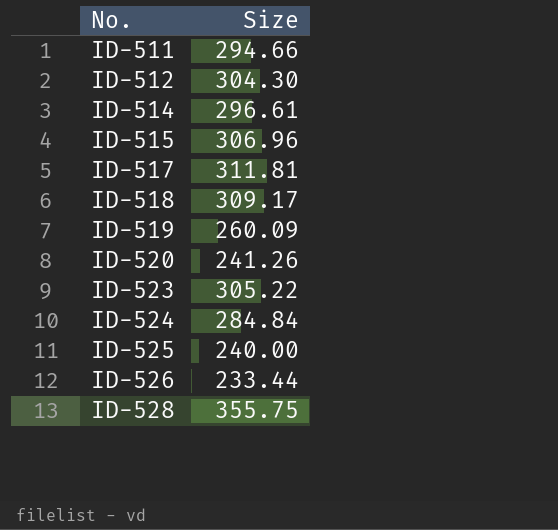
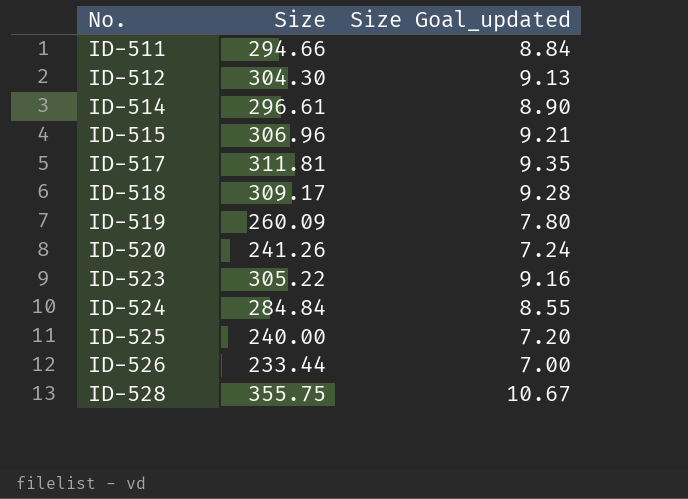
column Size Goal_updated | formula: none -> [Size] * 0.03

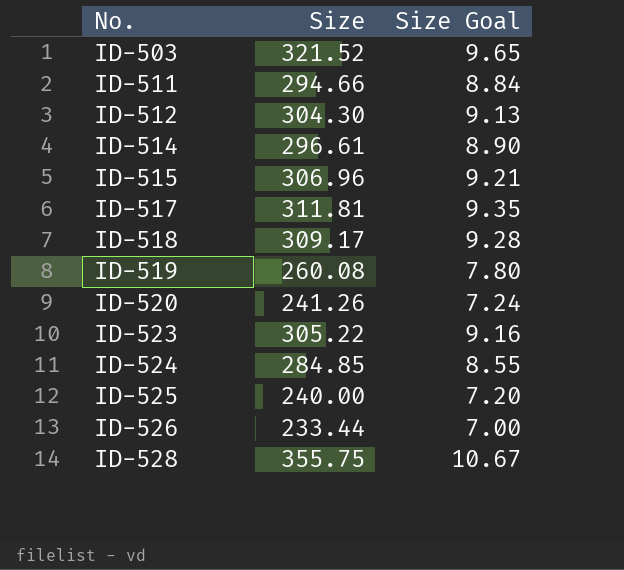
column name: Size Goal_updated -> Size Goal
row ID-503: none -> 321.52 | 9.65
ID-519 | Size: 260.09 -> 260.08
ID-524 | Size: 284.84 -> 284.85

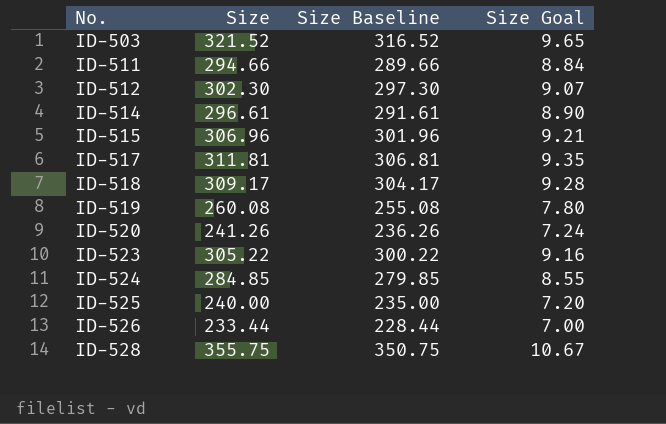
column Size Baseline | formula: none -> [Size] - 5
ID-512 | Size: 304.30 -> 302.30
ID-512 | Size Goal: 9.13 -> 9.07

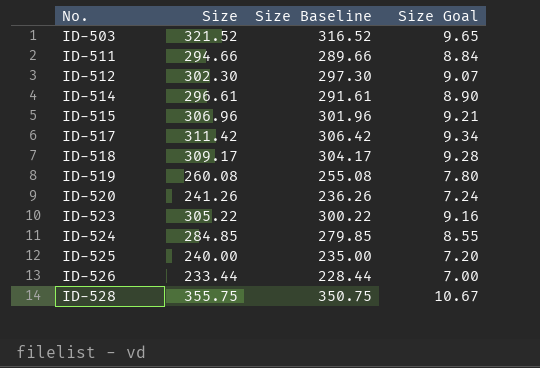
ID-517 | Size: 311.81 -> 311.42
ID-517 | Size Baseline: 306.81 -> 306.42
ID-517 | Size Goal: 9.35 -> 9.34

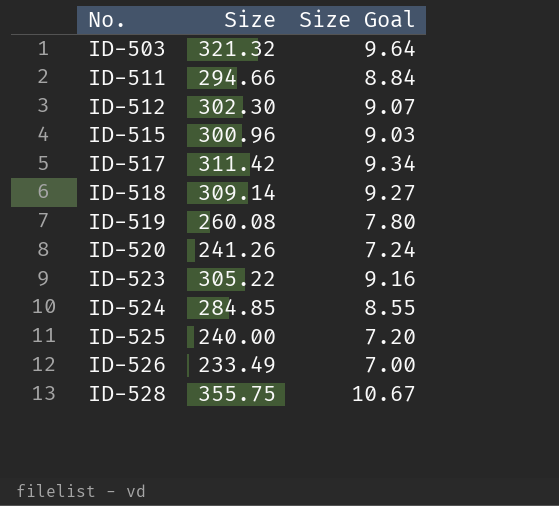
column Size Baseline | formula: [Size] - 5 -> none
row ID-514: 296.61 | 291.61 | 8.90 -> none
ID-503 | Size: 321.52 -> 321.32
ID-503 | Size Goal: 9.65 -> 9.64
ID-515 | Size: 306.96 -> 300.96
ID-515 | Size Goal: 9.21 -> 9.03
ID-518 | Size: 309.17 -> 309.14
ID-518 | Size Goal: 9.28 -> 9.27
ID-526 | Size: 233.44 -> 233.49

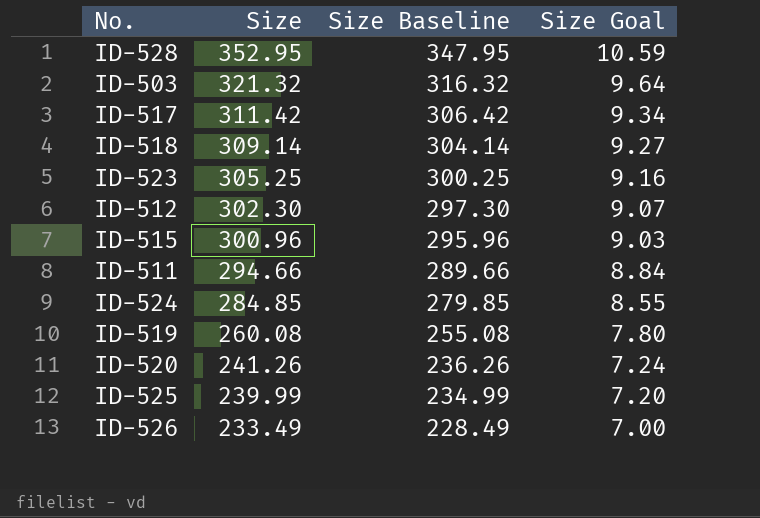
row order: No. ascending -> Size descending
column Size Baseline | formula: none -> [Size] - 5
ID-528 | Size: 355.75 -> 352.95
ID-528 | Size Goal: 10.67 -> 10.59
ID-523 | Size: 305.22 -> 305.25
ID-525 | Size: 240.00 -> 239.99

